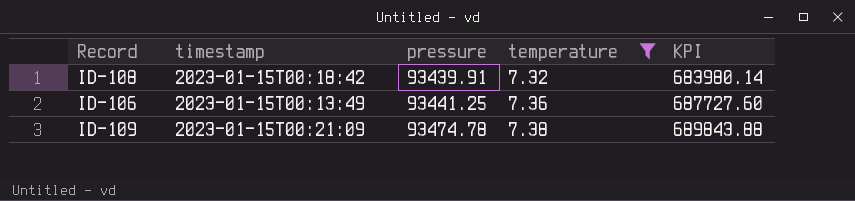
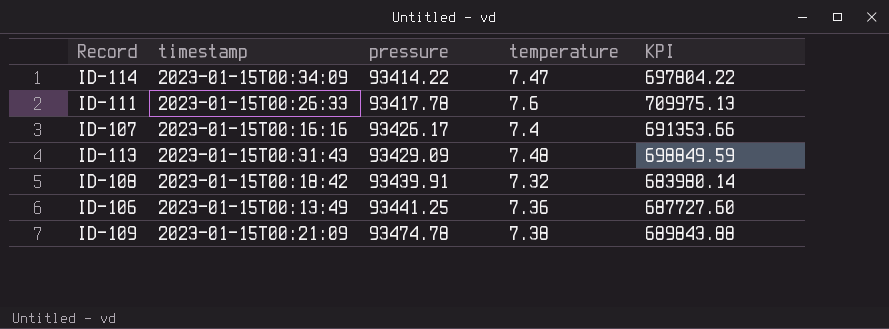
filter: temperature <= 7.38 -> none

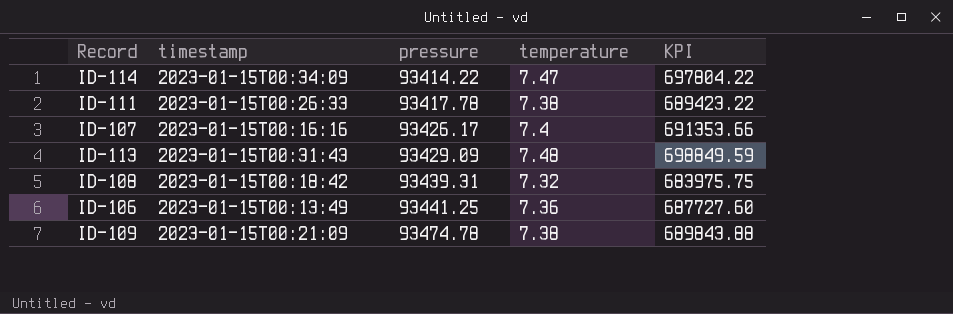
ID-111 | temperature: 7.6 -> 7.38
ID-111 | KPI: 709975.13 -> 689423.22
ID-108 | pressure: 93439.91 -> 93439.31
ID-108 | KPI: 683980.14 -> 683975.75

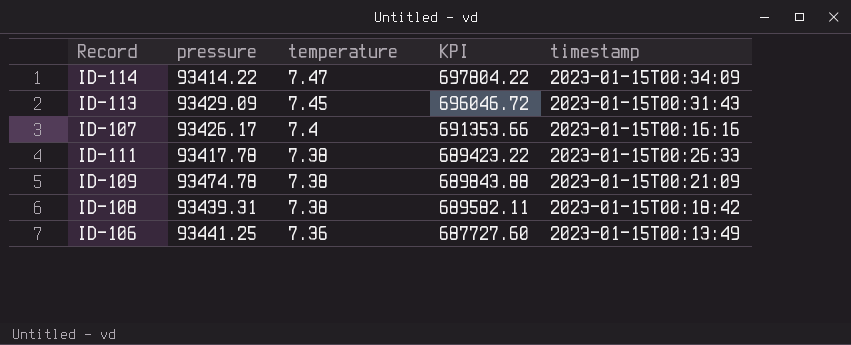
row order: pressure ascending -> temperature descending
column timestamp | position: 2 -> 5
ID-113 | temperature: 7.48 -> 7.45
ID-113 | KPI: 698849.59 -> 696046.72
ID-108 | temperature: 7.32 -> 7.38
ID-108 | KPI: 683975.75 -> 689582.11

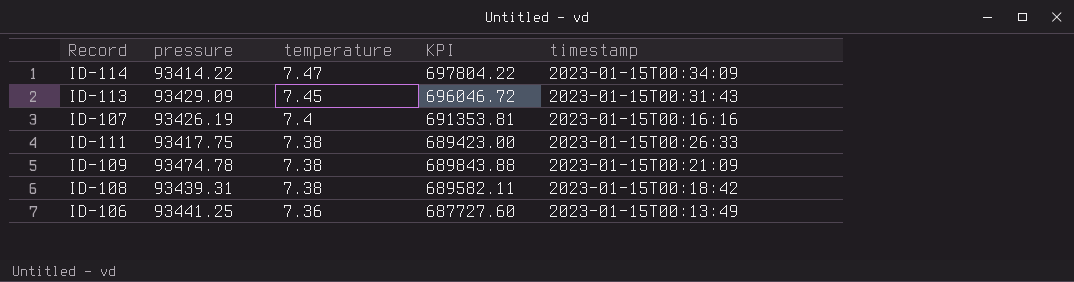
ID-107 | pressure: 93426.17 -> 93426.19
ID-107 | KPI: 691353.66 -> 691353.81
ID-111 | pressure: 93417.78 -> 93417.75
ID-111 | KPI: 689423.22 -> 689423.00

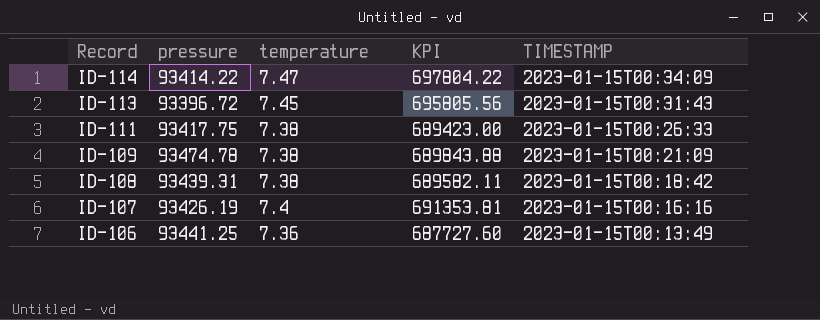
row order: temperature descending -> Record descending
column name: timestamp -> TIMESTAMP
ID-113 | pressure: 93429.09 -> 93396.72
ID-113 | KPI: 696046.72 -> 695805.56

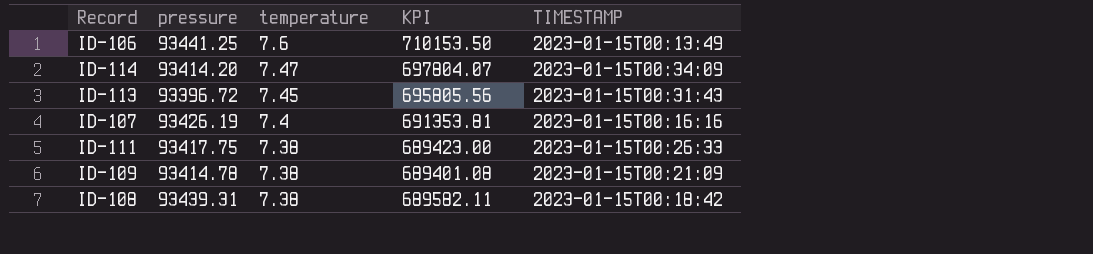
row order: Record descending -> temperature descending
ID-106 | temperature: 7.36 -> 7.6
ID-106 | KPI: 687727.60 -> 710153.50
ID-114 | pressure: 93414.22 -> 93414.20
ID-114 | KPI: 697804.22 -> 697804.07
ID-109 | pressure: 93474.78 -> 93414.78
ID-109 | KPI: 689843.88 -> 689401.08

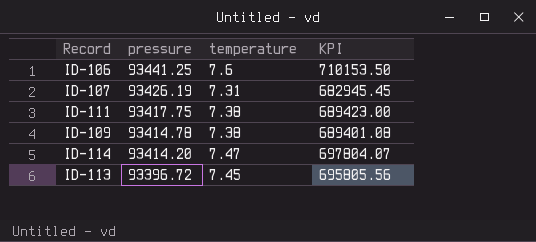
row order: temperature descending -> pressure descending
column TIMESTAMP | position: 5 -> none
row ID-108: 93439.31 | 7.38 | 689582.11 | 2023-01-15T00:18:42 -> none
ID-107 | temperature: 7.4 -> 7.31
ID-107 | KPI: 691353.81 -> 682945.45

